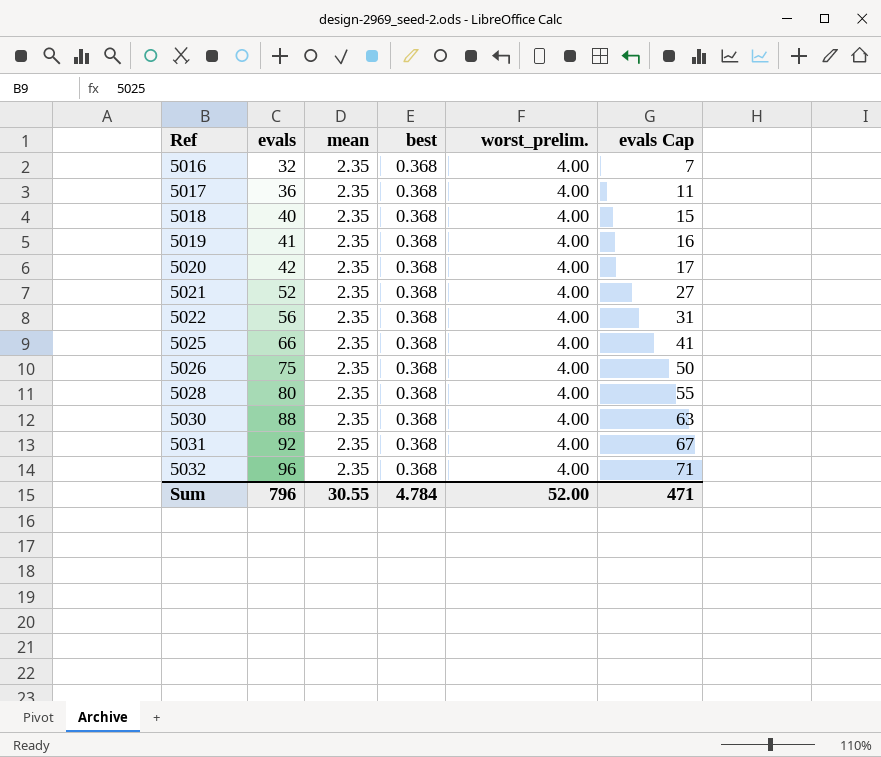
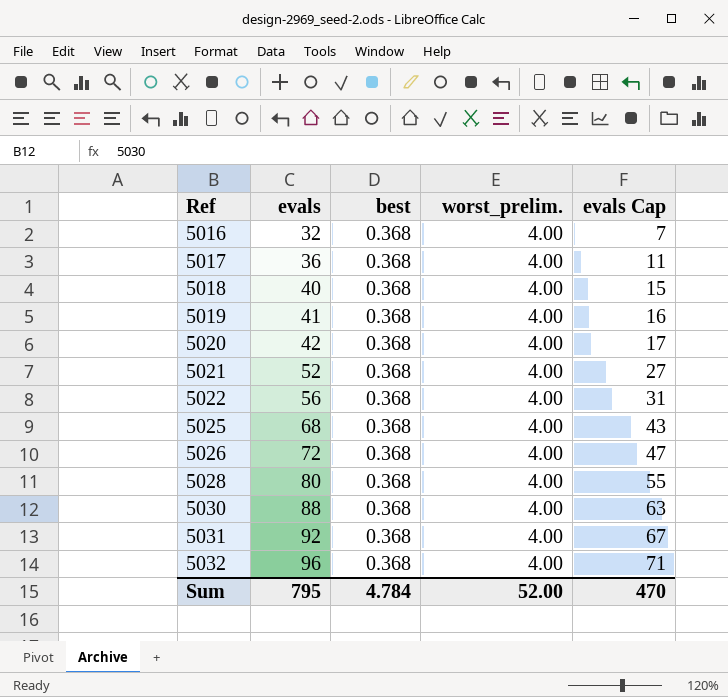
column mean | position: 3 -> none
5025 | evals: 66 -> 68
5025 | evals Cap: 41 -> 43
5026 | evals: 75 -> 72
5026 | evals Cap: 50 -> 47
Sum | evals: 796 -> 795
Sum | evals Cap: 471 -> 470

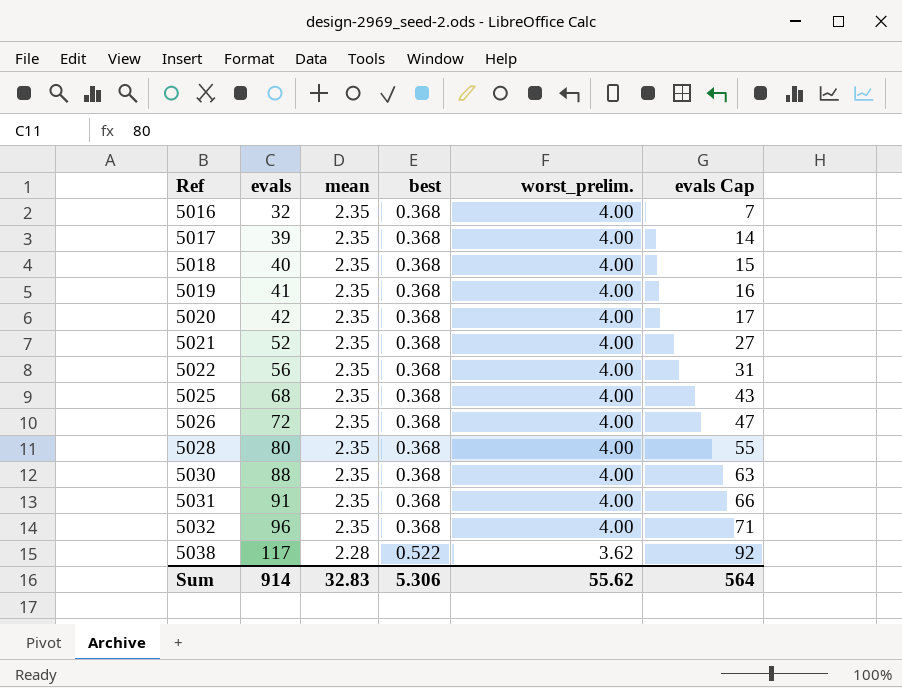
column mean | position: none -> 3
5017 | evals: 36 -> 39
5017 | evals Cap: 11 -> 14
5031 | evals: 92 -> 91
5031 | evals Cap: 67 -> 66
row 5038: none -> 117 | 2.28 | 0.522 | 3.62 | 92
Sum | evals: 795 -> 914
Sum | best: 4.784 -> 5.306
Sum | worst_prelim.: 52.00 -> 55.62
Sum | evals Cap: 470 -> 564

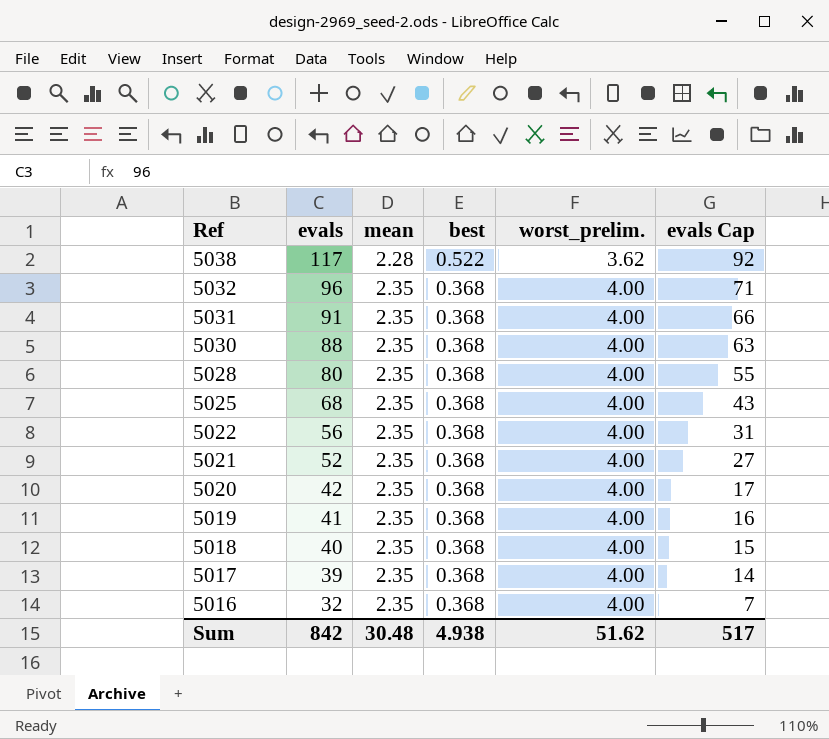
row order: Ref ascending -> Ref descending
row 5026: 72 | 2.35 | 0.368 | 4.00 | 47 -> none
Sum | evals: 914 -> 842
Sum | mean: 32.83 -> 30.48
Sum | best: 5.306 -> 4.938
Sum | worst_prelim.: 55.62 -> 51.62
Sum | evals Cap: 564 -> 517

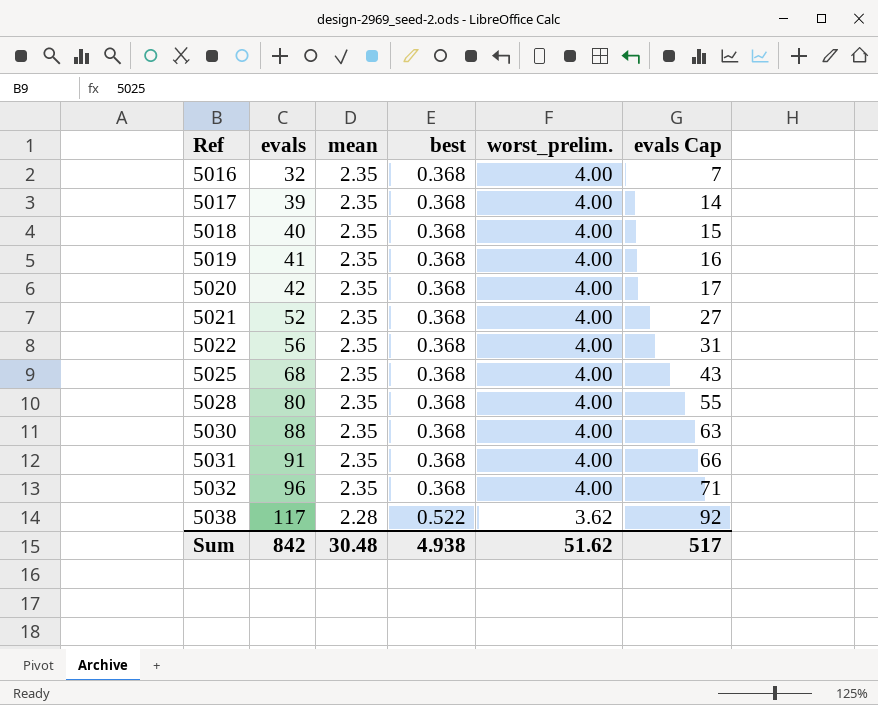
row order: Ref descending -> Ref ascending

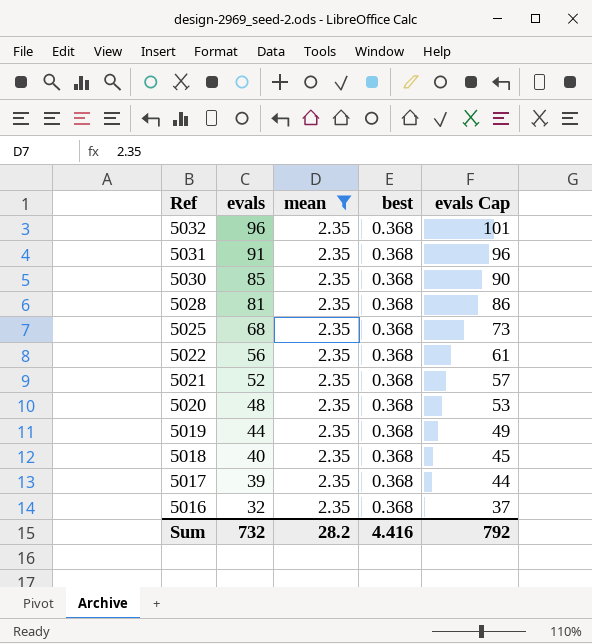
filter: none -> mean = 2.35
row order: Ref ascending -> Ref descending
column worst_prelim. | position: 5 -> none
column evals Cap | formula: [evals] - 25 -> [evals] + 5
5030 | evals: 88 -> 85
5028 | evals: 80 -> 81
5020 | evals: 42 -> 48
5019 | evals: 41 -> 44
Sum | evals: 842 -> 732
Sum | mean: 30.48 -> 28.2
Sum | best: 4.938 -> 4.416
Sum | evals Cap: 517 -> 792

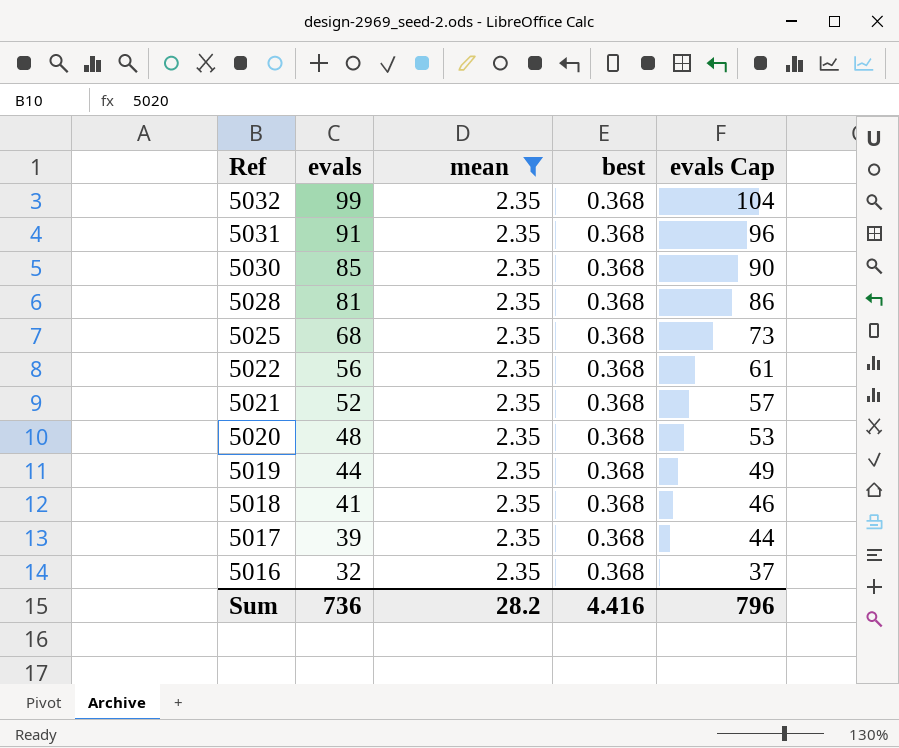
5032 | evals: 96 -> 99
5032 | evals Cap: 101 -> 104
5018 | evals: 40 -> 41
5018 | evals Cap: 45 -> 46
Sum | evals: 732 -> 736
Sum | evals Cap: 792 -> 796

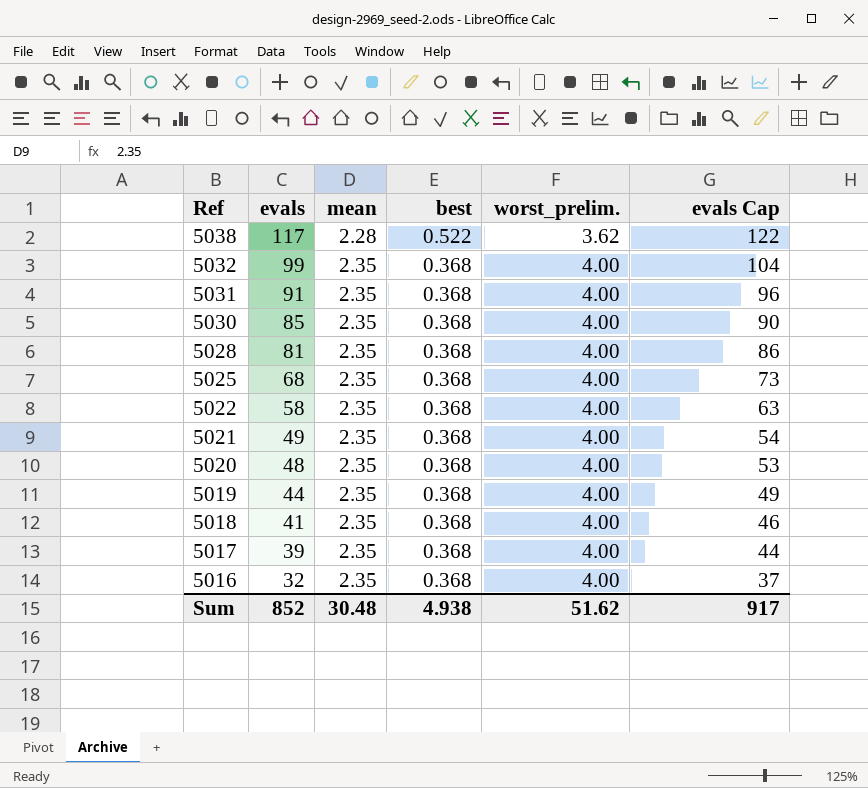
filter: mean = 2.35 -> none
column worst_prelim. | position: none -> 5
5022 | evals: 56 -> 58
5022 | evals Cap: 61 -> 63
5021 | evals: 52 -> 49
5021 | evals Cap: 57 -> 54
Sum | evals: 736 -> 852
Sum | mean: 28.2 -> 30.48
Sum | best: 4.416 -> 4.938
Sum | evals Cap: 796 -> 917

